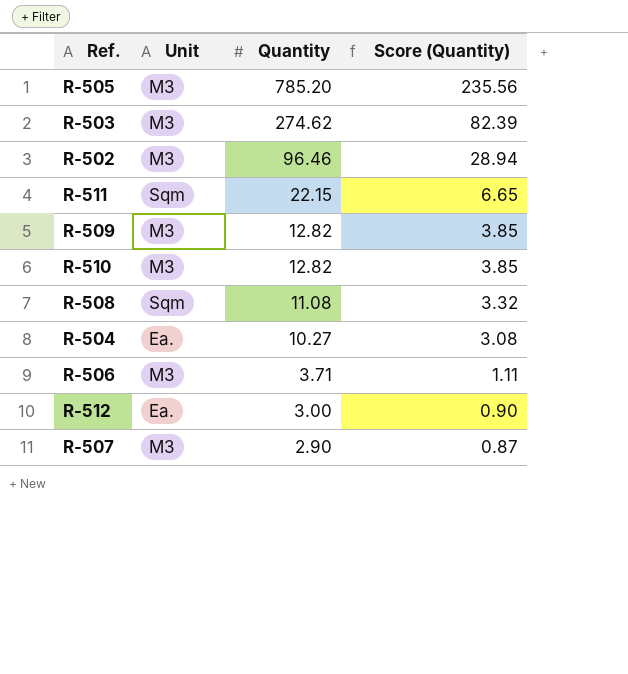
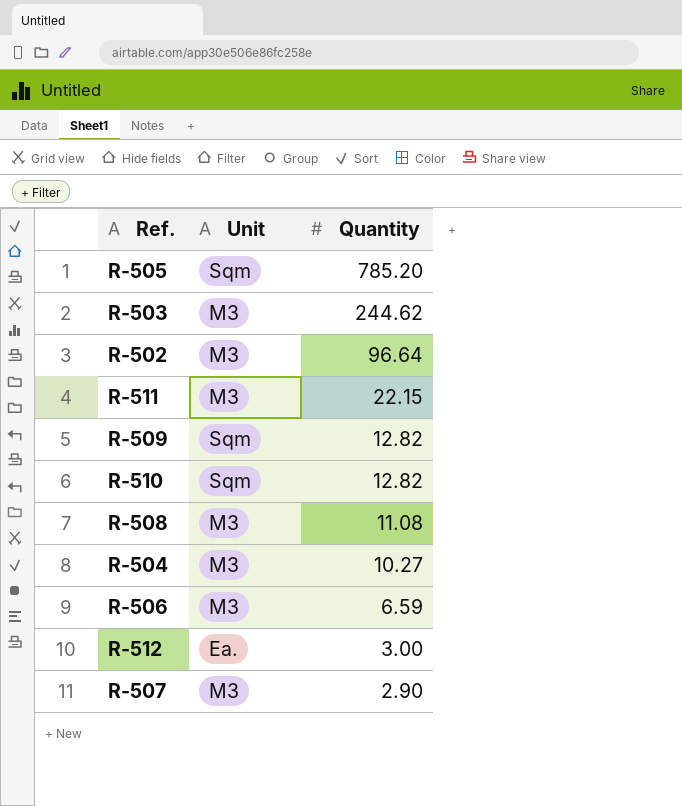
column Score (Quantity) | formula: [Quantity] * 0.3 -> none
R-505 | Unit: M3 -> Sqm
R-503 | Quantity: 274.62 -> 244.62
R-502 | Quantity: 96.46 -> 96.64
R-511 | Unit: Sqm -> M3
R-509 | Unit: M3 -> Sqm
R-510 | Unit: M3 -> Sqm
R-508 | Unit: Sqm -> M3
R-504 | Unit: Ea. -> M3
R-506 | Quantity: 3.71 -> 6.59

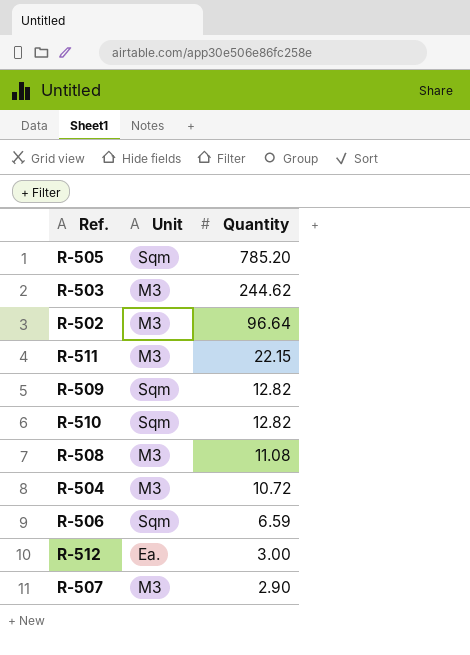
R-504 | Quantity: 10.27 -> 10.72
R-506 | Unit: M3 -> Sqm

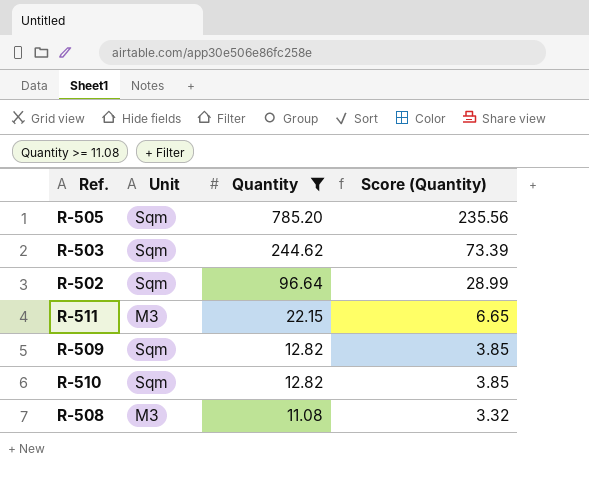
filter: none -> Quantity >= 11.08
column Score (Quantity) | formula: none -> [Quantity] * 0.3
R-503 | Unit: M3 -> Sqm
R-502 | Unit: M3 -> Sqm

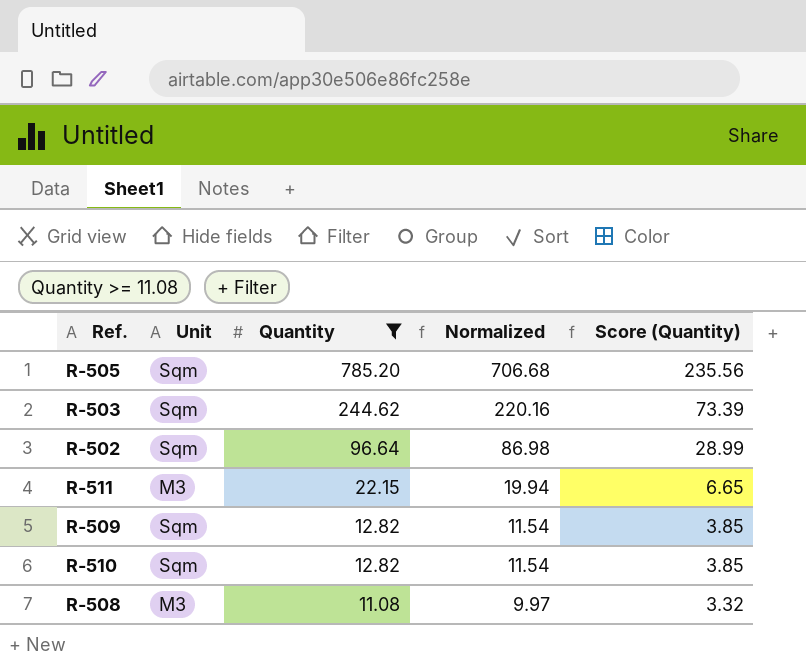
column Normalized | formula: none -> [Quantity] * 0.9

